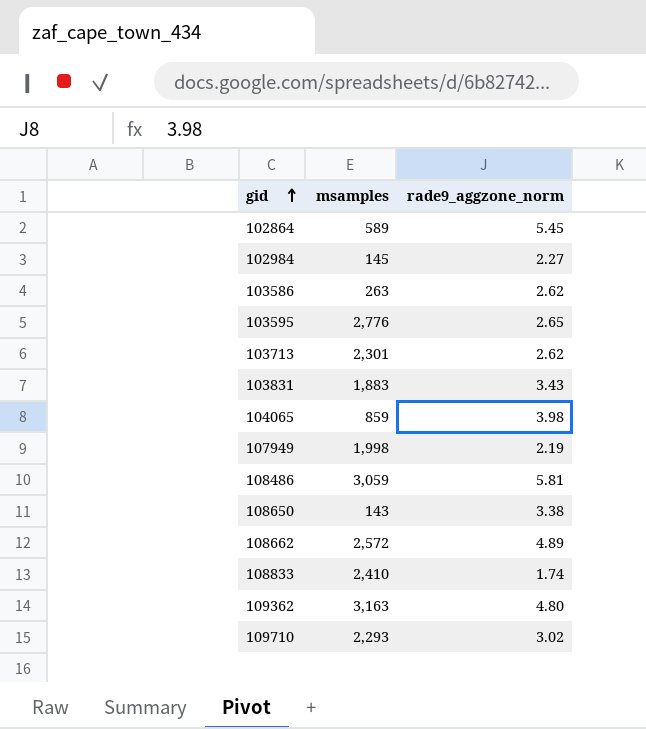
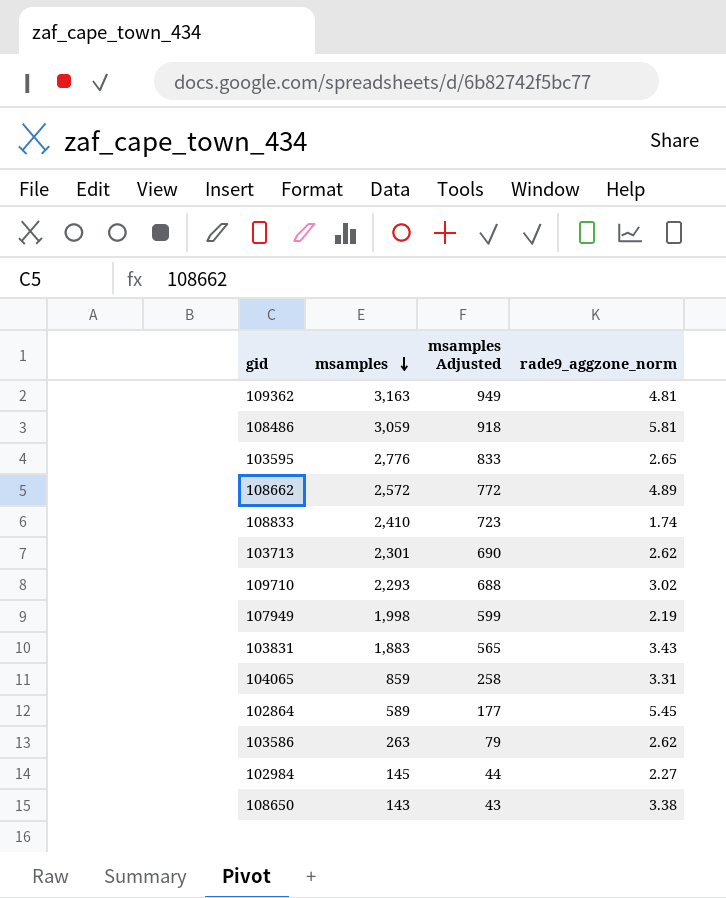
row order: gid ascending -> msamples descending
column msamples Adjusted | formula: none -> [msamples] * 0.3
109362 | rade9_aggzone_norm: 4.80 -> 4.81
104065 | rade9_aggzone_norm: 3.98 -> 3.31

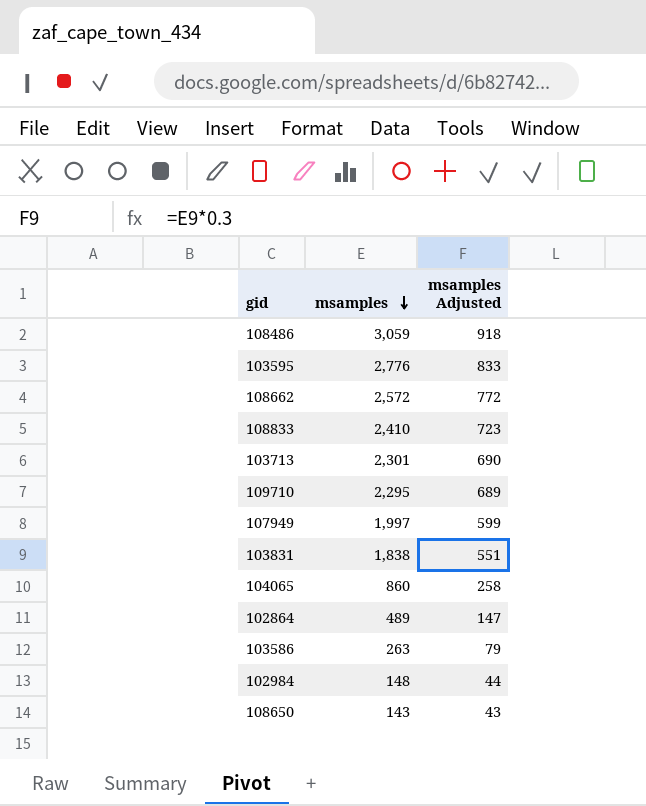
column rade9_aggzone_norm | position: 4 -> none
row 109362: 3,163 | 949 | 4.81 -> none
109710 | msamples: 2,293 -> 2,295
109710 | msamples Adjusted: 688 -> 689
107949 | msamples: 1,998 -> 1,997
103831 | msamples: 1,883 -> 1,838
103831 | msamples Adjusted: 565 -> 551
104065 | msamples: 859 -> 860
102864 | msamples: 589 -> 489
102864 | msamples Adjusted: 177 -> 147
102984 | msamples: 145 -> 148

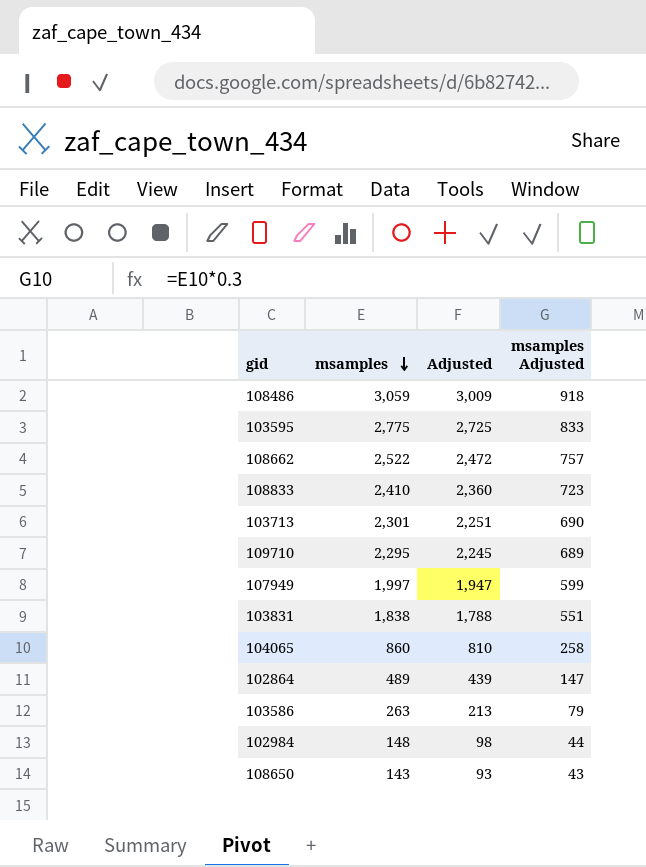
column Adjusted | formula: none -> [msamples] - 50
103595 | msamples: 2,776 -> 2,775
108662 | msamples: 2,572 -> 2,522
108662 | msamples Adjusted: 772 -> 757

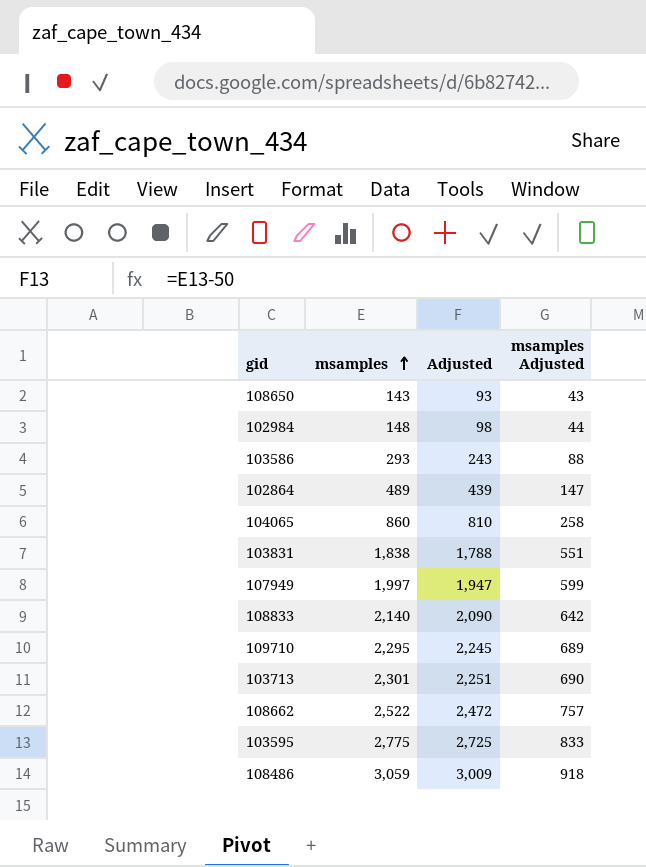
row order: msamples descending -> msamples ascending
103586 | msamples: 263 -> 293
103586 | Adjusted: 213 -> 243
103586 | msamples Adjusted: 79 -> 88
108833 | msamples: 2,410 -> 2,140
108833 | Adjusted: 2,360 -> 2,090
108833 | msamples Adjusted: 723 -> 642

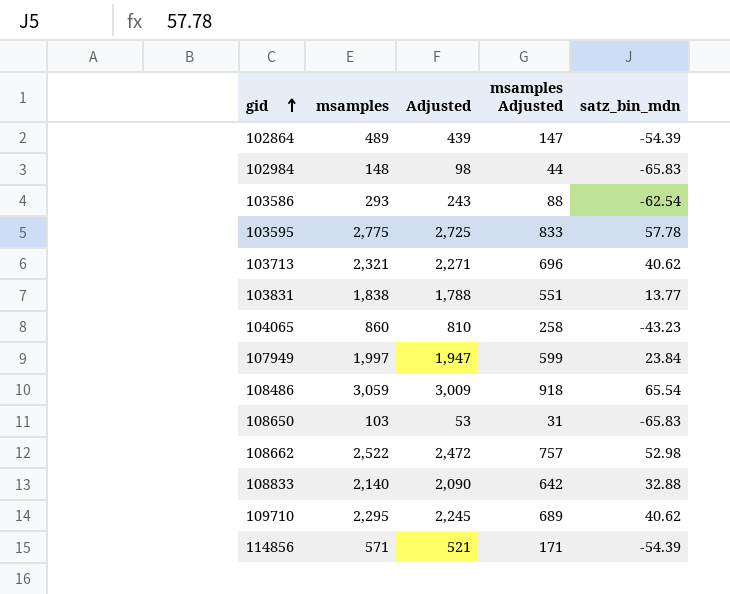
row order: msamples ascending -> gid ascending
column satz_bin_mdn | position: none -> 5
103713 | msamples: 2,301 -> 2,321
103713 | Adjusted: 2,251 -> 2,271
103713 | msamples Adjusted: 690 -> 696
108650 | msamples: 143 -> 103
108650 | Adjusted: 93 -> 53
108650 | msamples Adjusted: 43 -> 31
row 114856: none -> 571 | 521 | 171 | -54.39

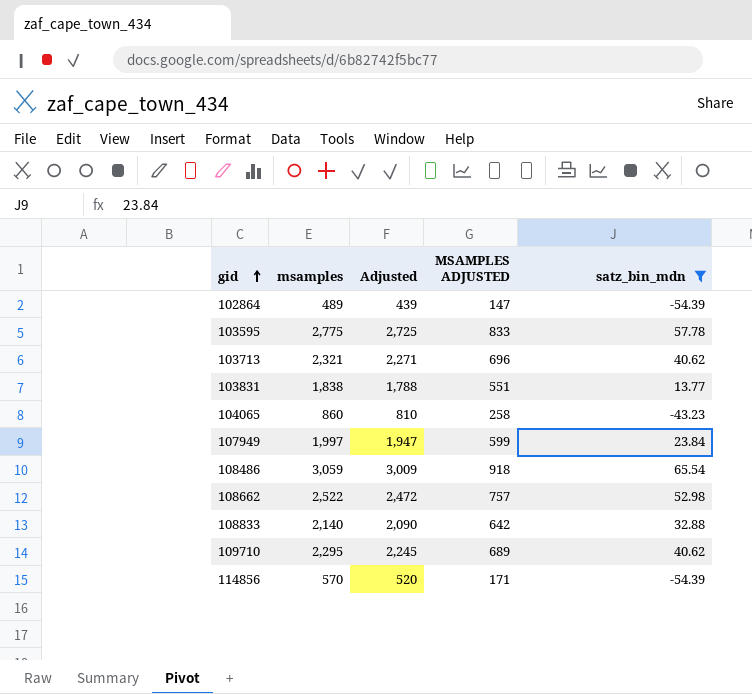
filter: none -> satz_bin_mdn >= -54.39
column name: msamples Adjusted -> MSAMPLES ADJUSTED
114856 | msamples: 571 -> 570
114856 | Adjusted: 521 -> 520

